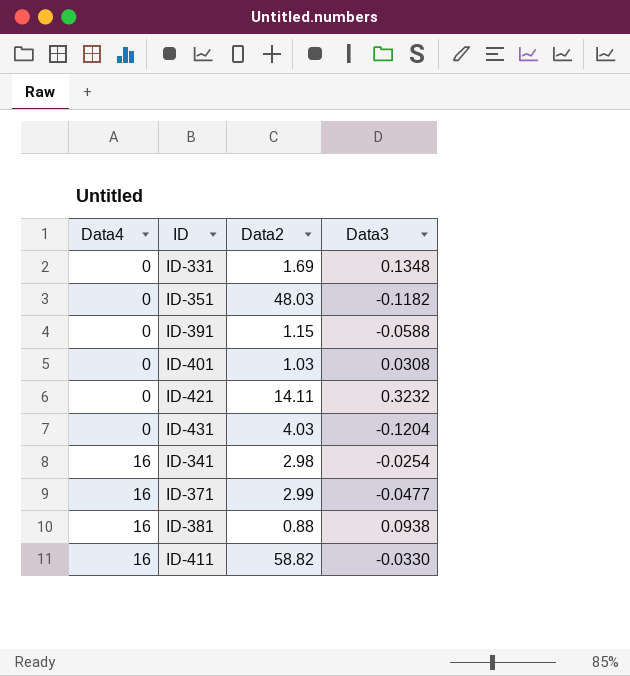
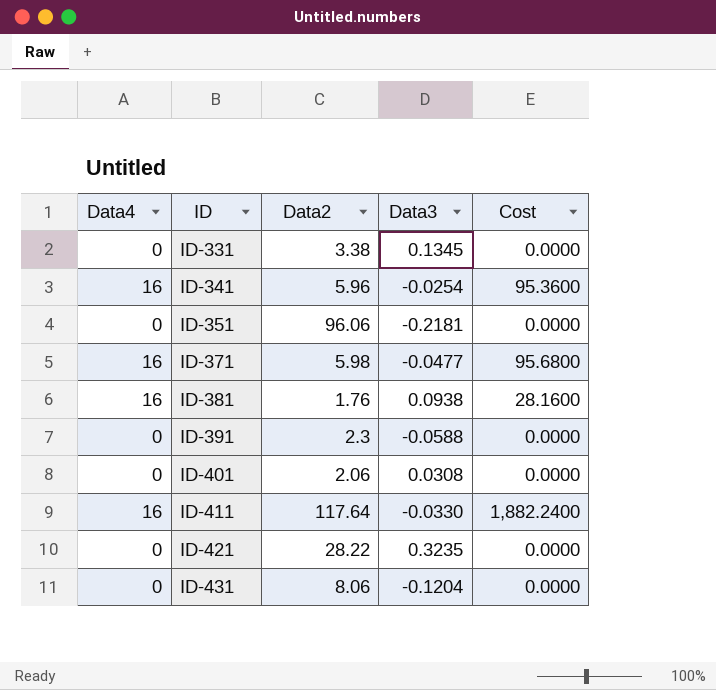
row order: Data4 ascending -> ID ascending
column Cost | formula: none -> [Data4] * [Data2]
ID-331 | Data2: 1.69 -> 3.38
ID-331 | Data3: 0.1348 -> 0.1345
ID-341 | Data2: 2.98 -> 5.96
ID-351 | Data2: 48.03 -> 96.06
ID-351 | Data3: -0.1182 -> -0.2181
ID-371 | Data2: 2.99 -> 5.98
ID-381 | Data2: 0.88 -> 1.76
ID-391 | Data2: 1.15 -> 2.3
ID-401 | Data2: 1.03 -> 2.06
ID-411 | Data2: 58.82 -> 117.64
ID-421 | Data2: 14.11 -> 28.22
ID-421 | Data3: 0.3232 -> 0.3235
ID-431 | Data2: 4.03 -> 8.06

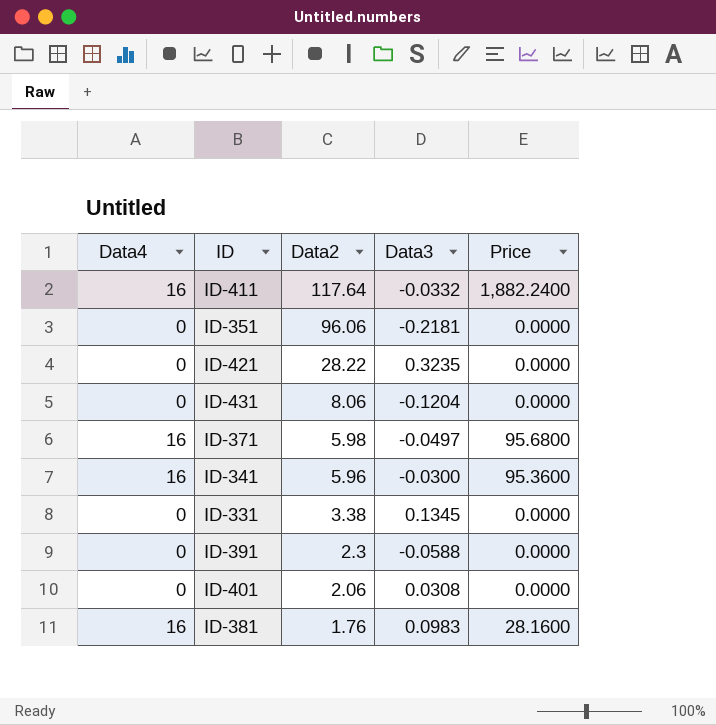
row order: ID ascending -> Data2 descending
column name: Cost -> Price
ID-411 | Data3: -0.0330 -> -0.0332
ID-371 | Data3: -0.0477 -> -0.0497
ID-341 | Data3: -0.0254 -> -0.0300
ID-381 | Data3: 0.0938 -> 0.0983

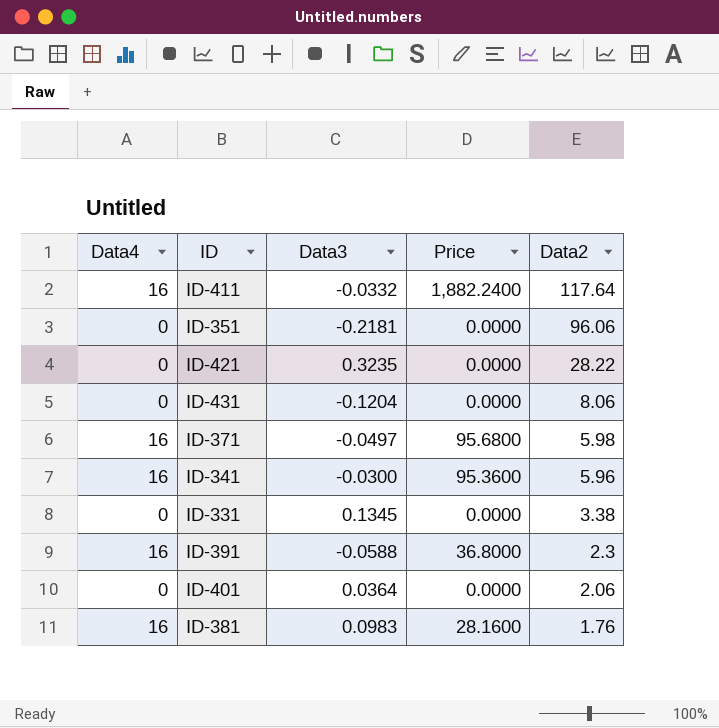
column Data2 | position: 3 -> 5
ID-391 | Data4: 0 -> 16
ID-391 | Price: 0.0000 -> 36.8000
ID-401 | Data3: 0.0308 -> 0.0364

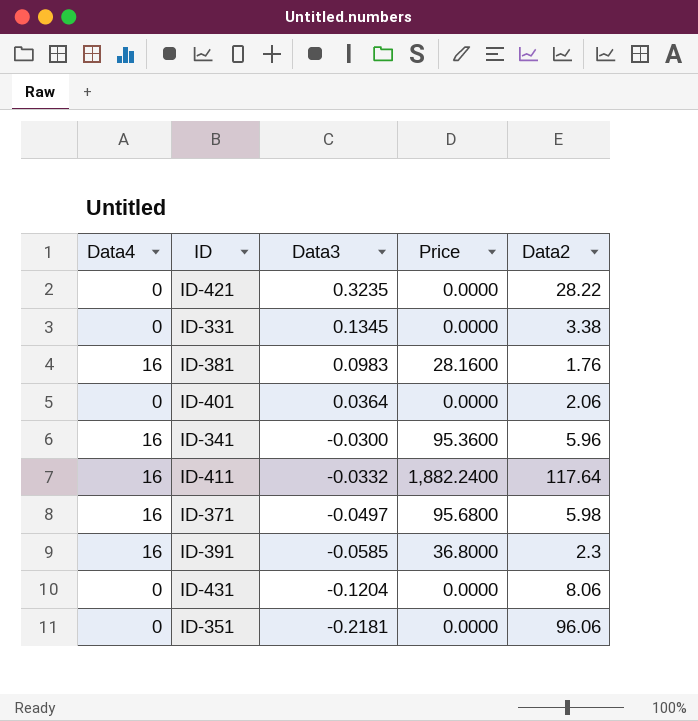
row order: Data2 descending -> Data3 descending
ID-391 | Data3: -0.0588 -> -0.0585

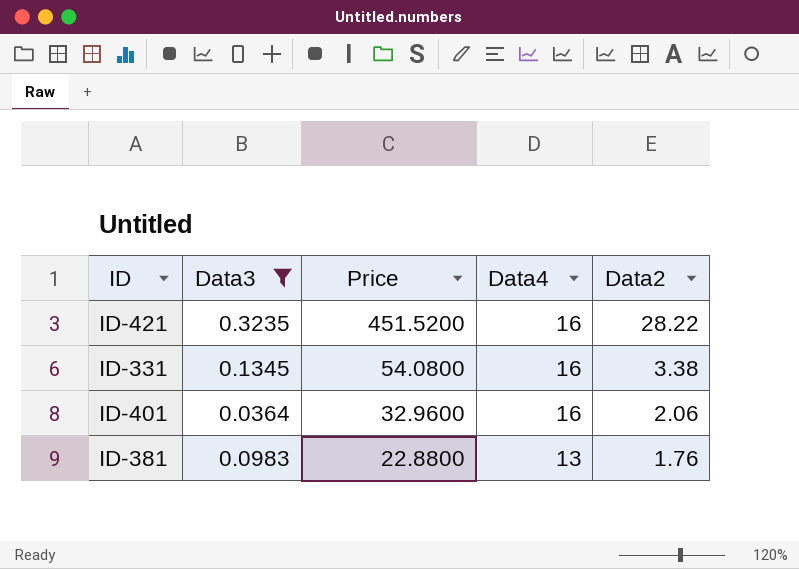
filter: none -> Data3 >= 0.0364
row order: Data3 descending -> Price descending
column Data4 | position: 1 -> 4
ID-421 | Price: 0.0000 -> 451.5200
ID-421 | Data4: 0 -> 16
ID-331 | Price: 0.0000 -> 54.0800
ID-331 | Data4: 0 -> 16
ID-401 | Price: 0.0000 -> 32.9600
ID-401 | Data4: 0 -> 16
ID-381 | Price: 28.1600 -> 22.8800
ID-381 | Data4: 16 -> 13

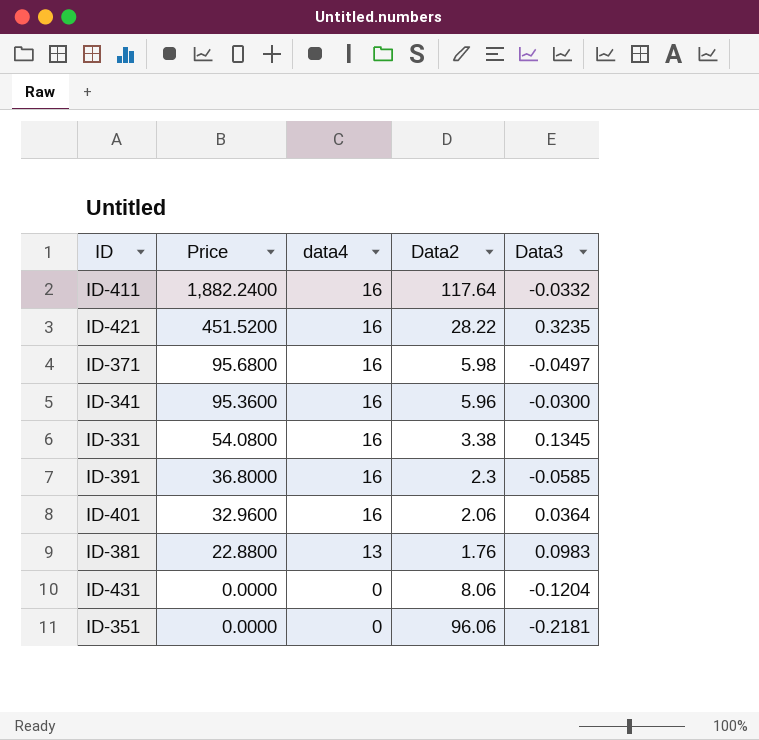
filter: Data3 >= 0.0364 -> none
column name: Data4 -> data4
column Data3 | position: 2 -> 5

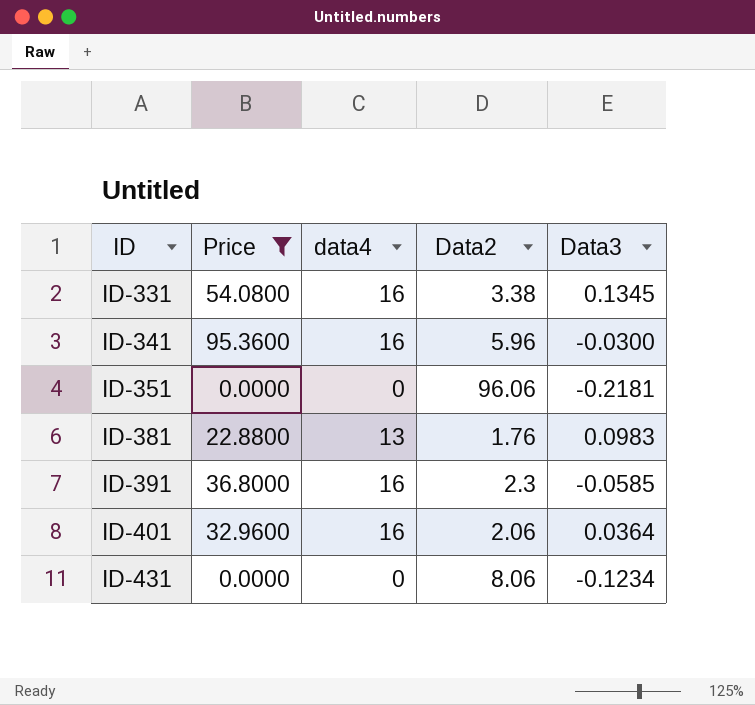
filter: none -> Price <= 95.3600
row order: Price descending -> ID ascending
ID-431 | Data3: -0.1204 -> -0.1234

